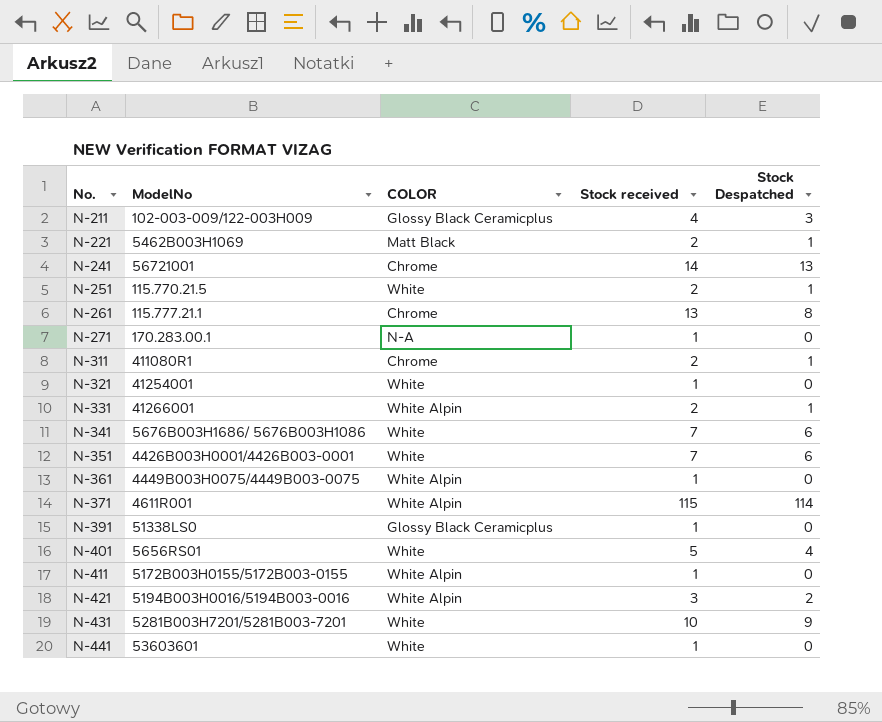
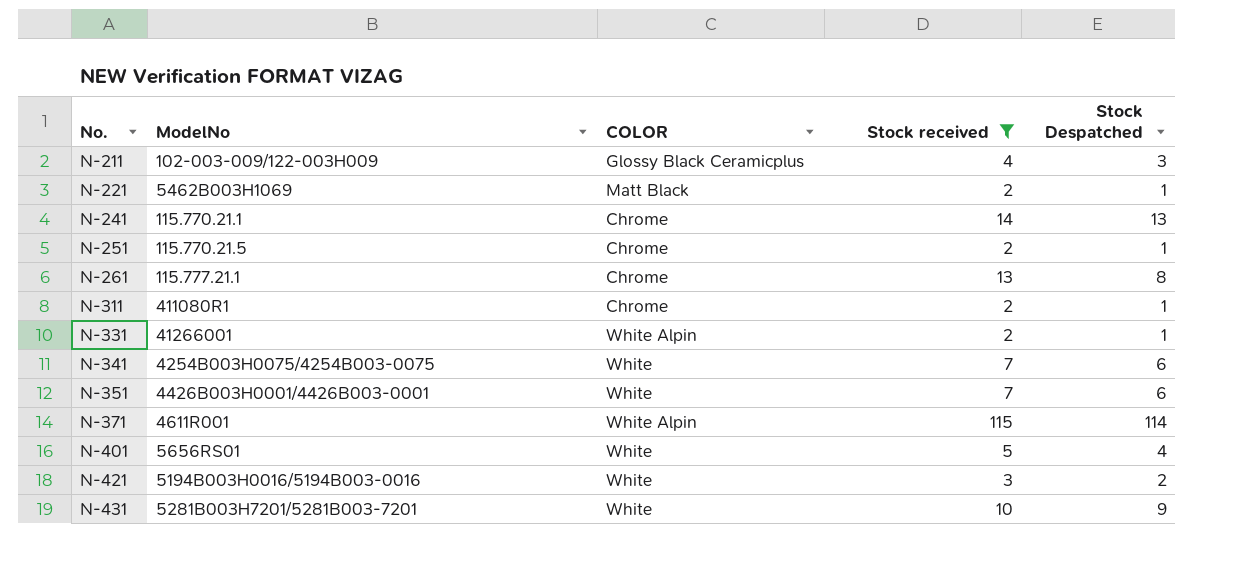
filter: none -> Stock received != 1
N-241 | ModelNo: 56721001 -> 115.770.21.1
N-251 | COLOR: White -> Chrome
N-341 | ModelNo: 5676B003H1686/ 5676B003H1086 -> 4254B003H0075/4254B003-0075
N-421 | COLOR: White Alpin -> White

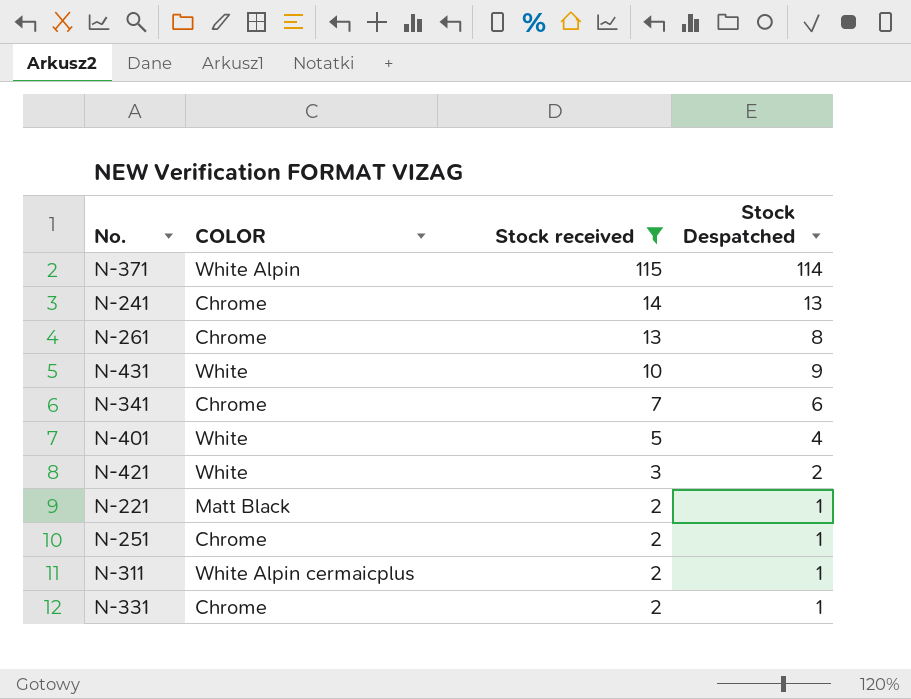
row order: No. ascending -> Stock received descending
column ModelNo | position: 2 -> none
row N-211: 102-003-009/122-003H009 | Glossy Black Ceramicplus | 4 | 3 -> none
row N-351: 4426B003H0001/4426B003-0001 | White | 7 | 6 -> none
N-341 | COLOR: White -> Chrome
N-311 | COLOR: Chrome -> White Alpin cermaicplus
N-331 | COLOR: White Alpin -> Chrome

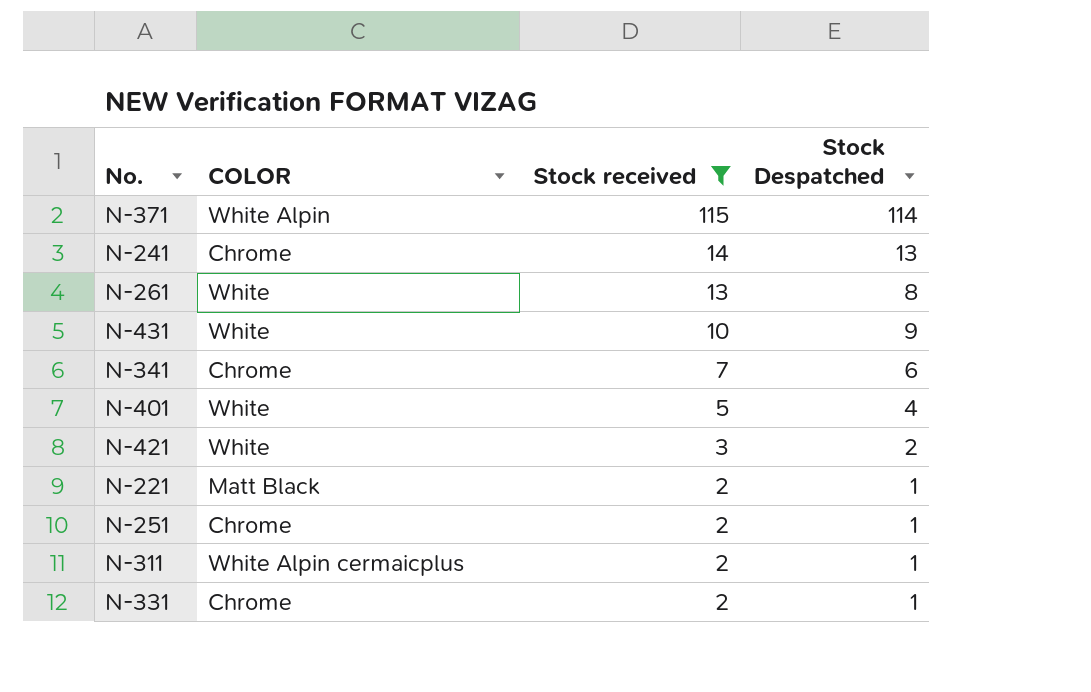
N-261 | COLOR: Chrome -> White

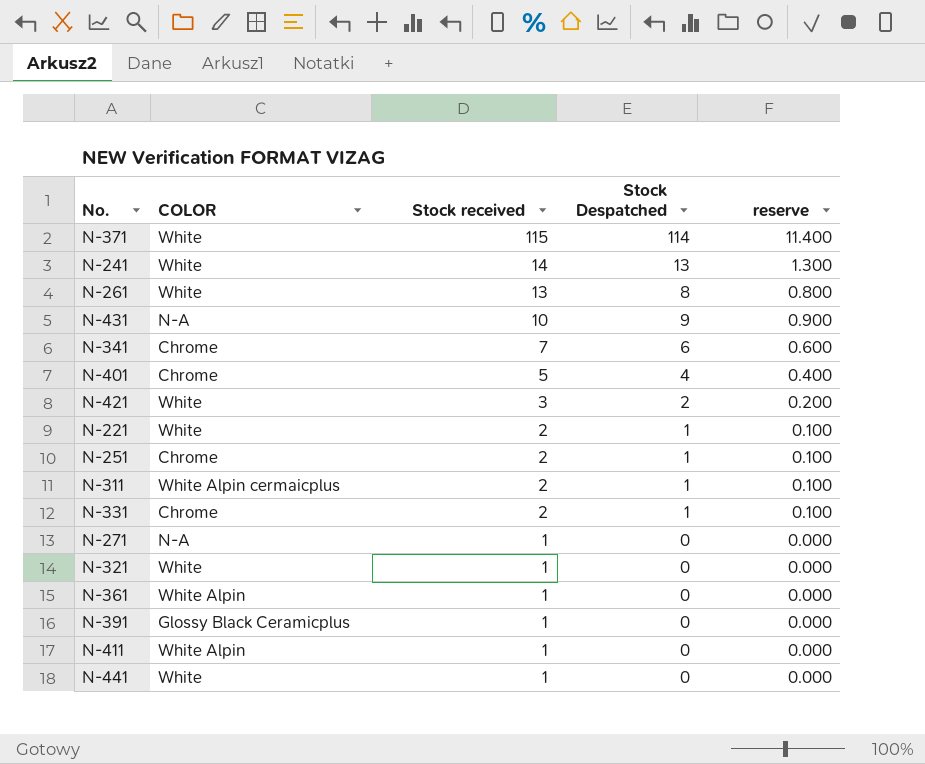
filter: Stock received != 1 -> none
column reserve | formula: none -> [Stock Despatched] * 0.1
N-371 | COLOR: White Alpin -> White
N-241 | COLOR: Chrome -> White
N-431 | COLOR: White -> N-A
N-401 | COLOR: White -> Chrome
N-221 | COLOR: Matt Black -> White

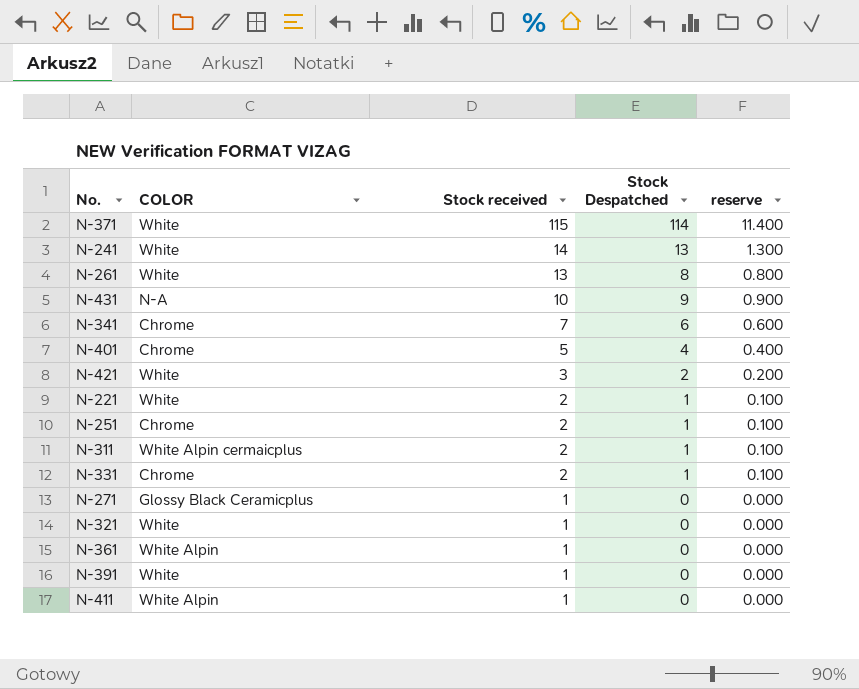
row N-441: White | 1 | 0 | 0.000 -> none
N-271 | COLOR: N-A -> Glossy Black Ceramicplus
N-391 | COLOR: Glossy Black Ceramicplus -> White

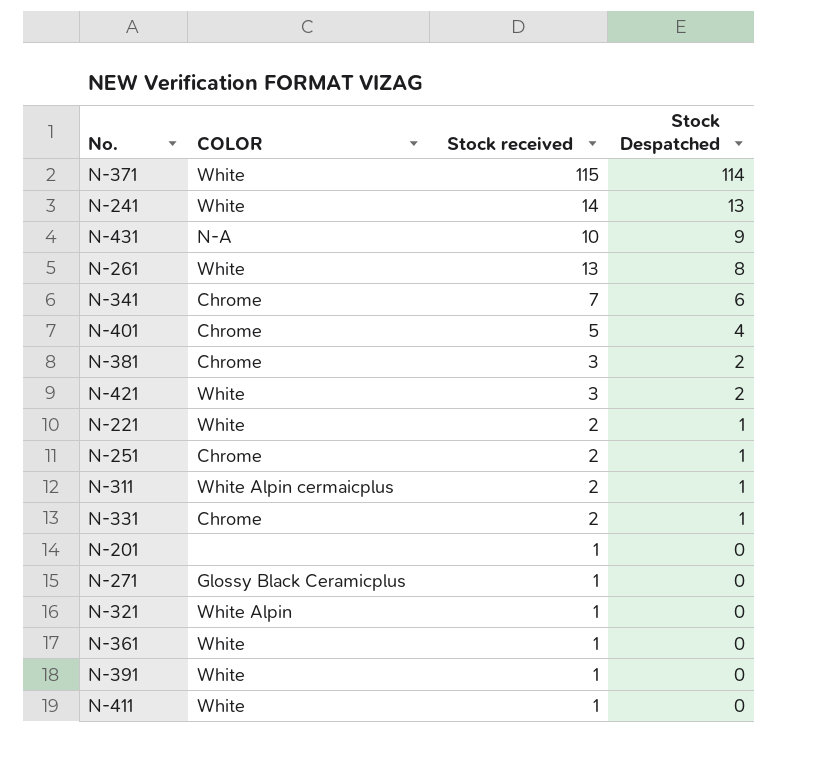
row order: Stock received descending -> Stock Despatched descending
column reserve | formula: [Stock Despatched] * 0.1 -> none
row N-381: none -> Chrome | 3 | 2
row N-201: none -> none | 1 | 0
N-321 | COLOR: White -> White Alpin
N-361 | COLOR: White Alpin -> White
N-411 | COLOR: White Alpin -> White

